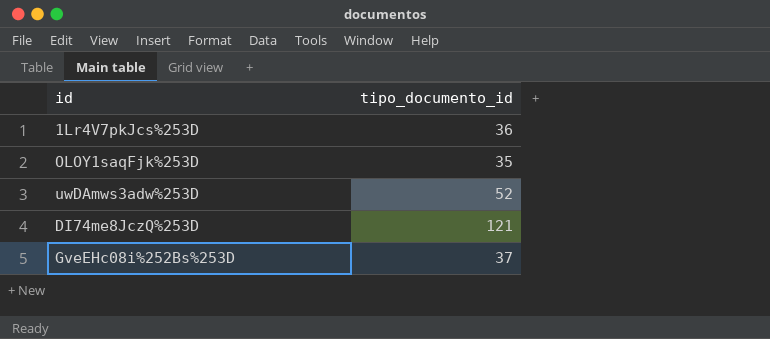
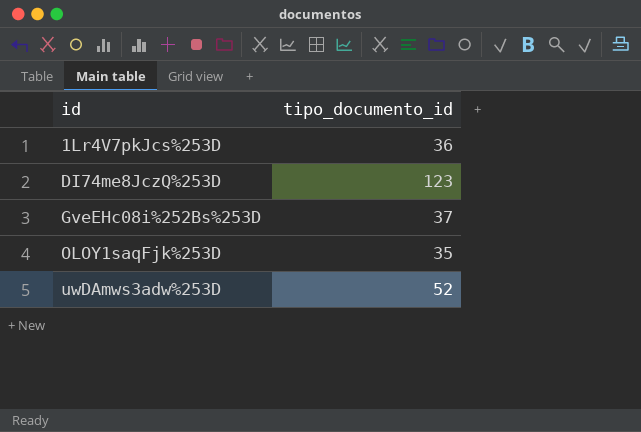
row order: none -> id ascending
DI74me8JczQ%253D | tipo_documento_id: 121 -> 123

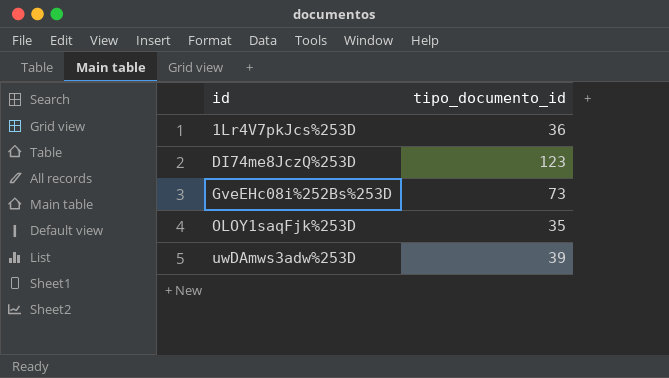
GveEHc08i%252Bs%253D | tipo_documento_id: 37 -> 73
uwDAmws3adw%253D | tipo_documento_id: 52 -> 39

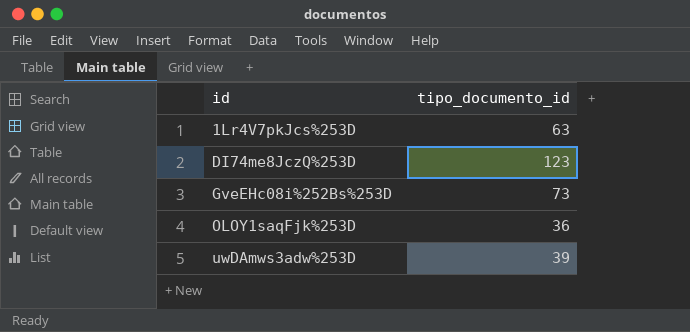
1Lr4V7pkJcs%253D | tipo_documento_id: 36 -> 63
OLOY1saqFjk%253D | tipo_documento_id: 35 -> 36

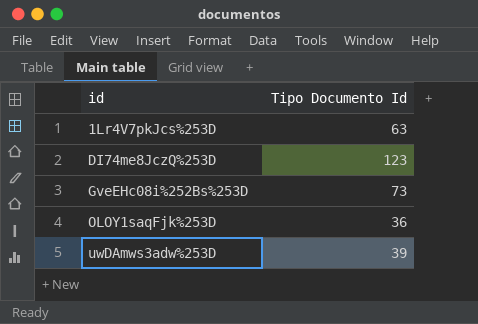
column name: tipo_documento_id -> Tipo Documento Id

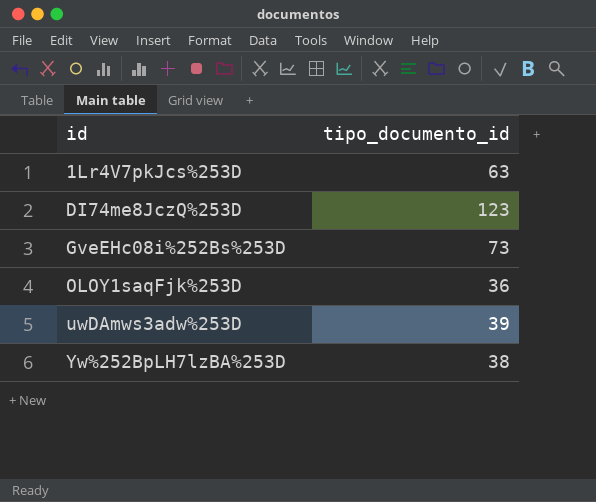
column name: Tipo Documento Id -> tipo_documento_id
row Yw%252BpLH7lzBA%253D: none -> 38

